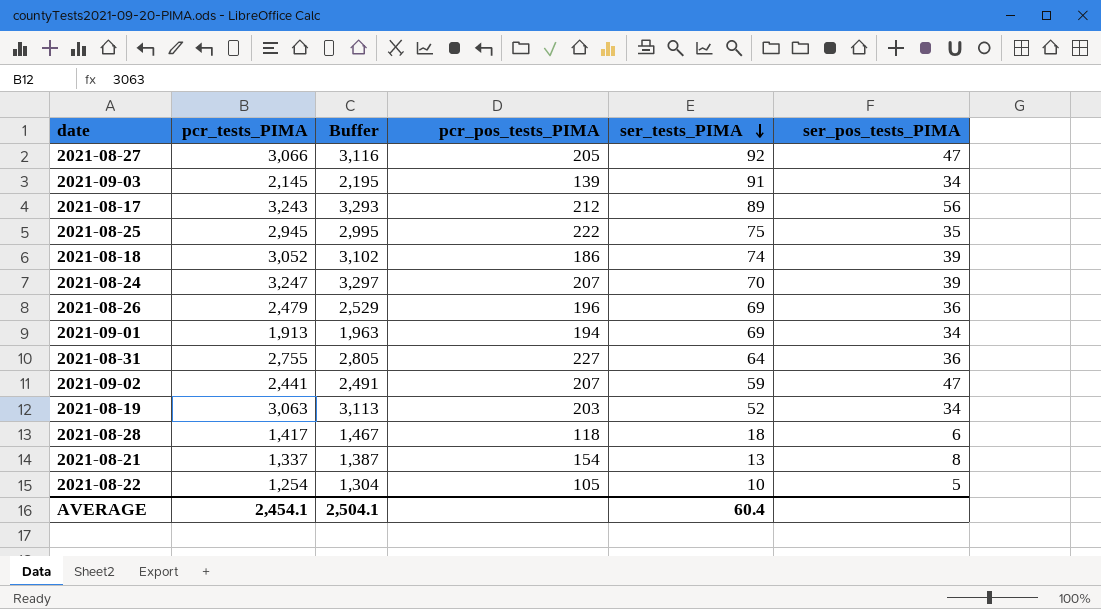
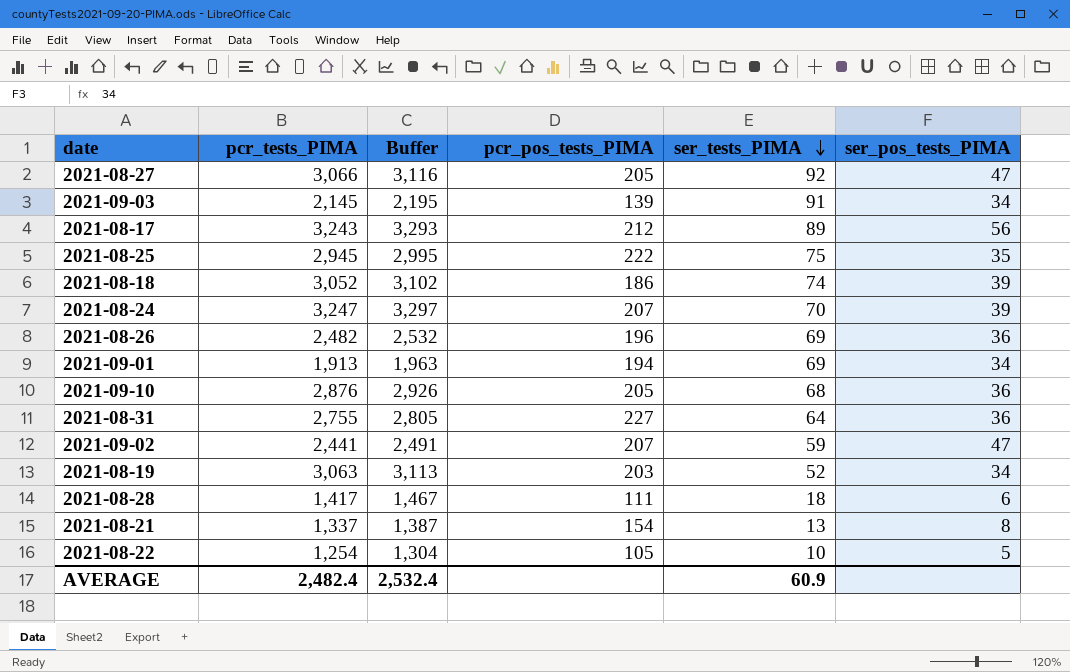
2021-08-26 | pcr_tests_PIMA: 2,479 -> 2,482
2021-08-26 | Buffer: 2,529 -> 2,532
row 2021-09-10: none -> 2,876 | 2,926 | 205 | 68 | 36
2021-08-28 | pcr_pos_tests_PIMA: 118 -> 111
AVERAGE | pcr_tests_PIMA: 2,454.1 -> 2,482.4
AVERAGE | Buffer: 2,504.1 -> 2,532.4
AVERAGE | ser_tests_PIMA: 60.4 -> 60.9

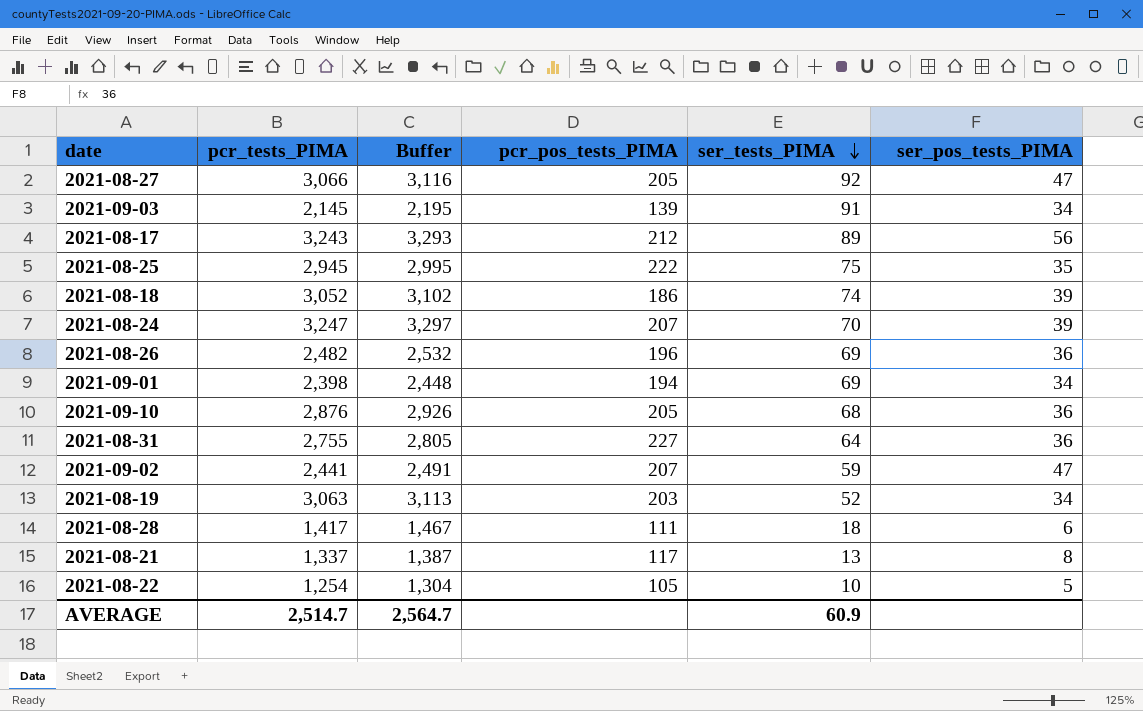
2021-09-01 | pcr_tests_PIMA: 1,913 -> 2,398
2021-09-01 | Buffer: 1,963 -> 2,448
2021-08-21 | pcr_pos_tests_PIMA: 154 -> 117
AVERAGE | pcr_tests_PIMA: 2,482.4 -> 2,514.7
AVERAGE | Buffer: 2,532.4 -> 2,564.7

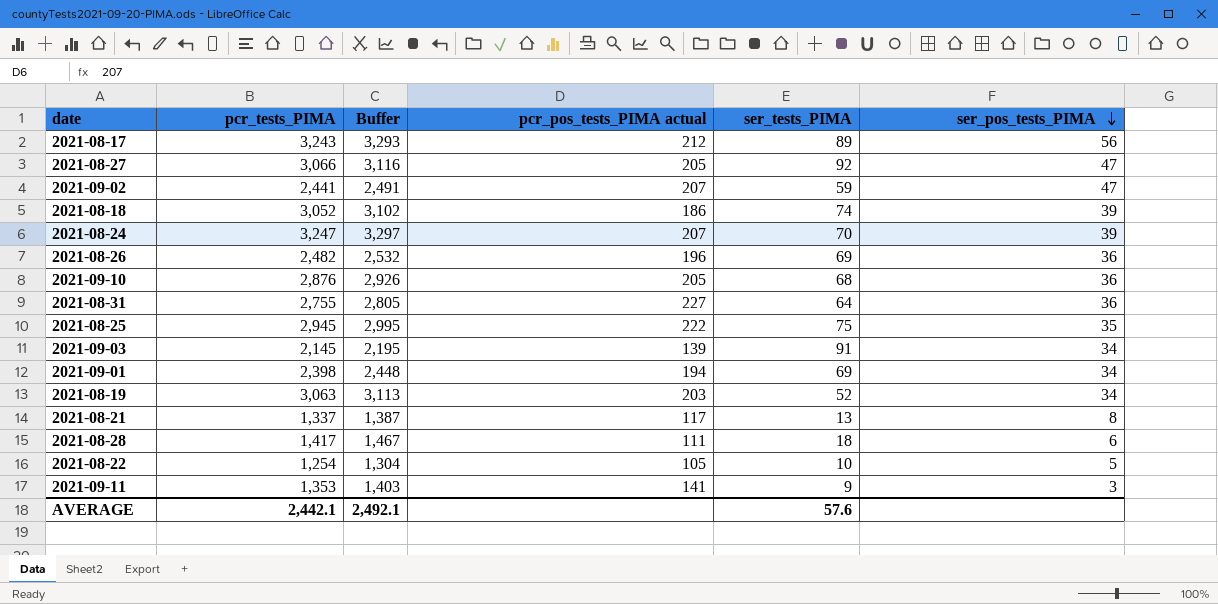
row order: ser_tests_PIMA descending -> ser_pos_tests_PIMA descending
column name: pcr_pos_tests_PIMA -> pcr_pos_tests_PIMA actual
row 2021-09-11: none -> 1,353 | 1,403 | 141 | 9 | 3
AVERAGE | pcr_tests_PIMA: 2,514.7 -> 2,442.1
AVERAGE | Buffer: 2,564.7 -> 2,492.1
AVERAGE | ser_tests_PIMA: 60.9 -> 57.6

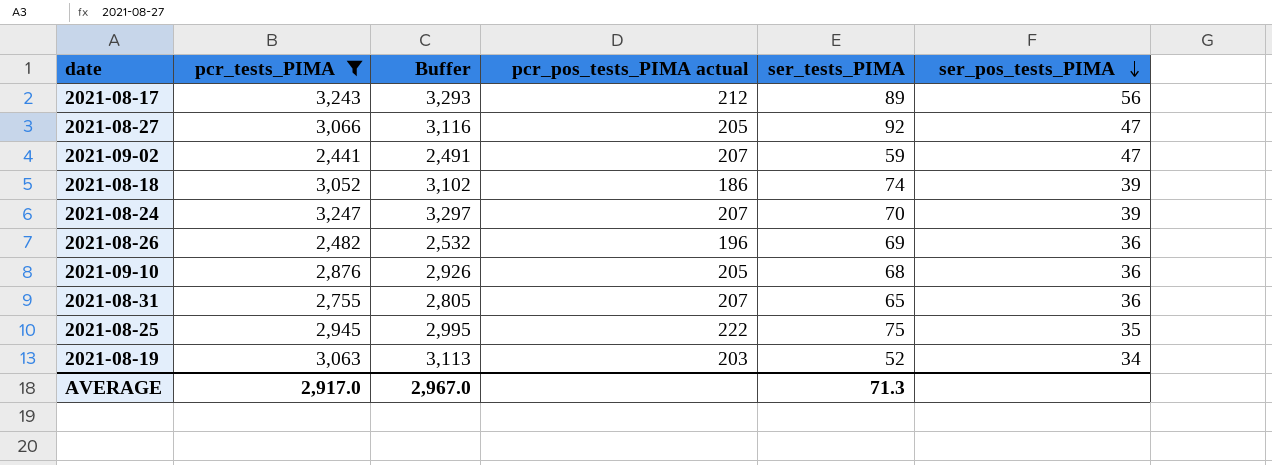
filter: none -> pcr_tests_PIMA >= 2,441
2021-08-31 | pcr_pos_tests_PIMA actual: 227 -> 207
2021-08-31 | ser_tests_PIMA: 64 -> 65
AVERAGE | pcr_tests_PIMA: 2,442.1 -> 2,917.0
AVERAGE | Buffer: 2,492.1 -> 2,967.0
AVERAGE | ser_tests_PIMA: 57.6 -> 71.3

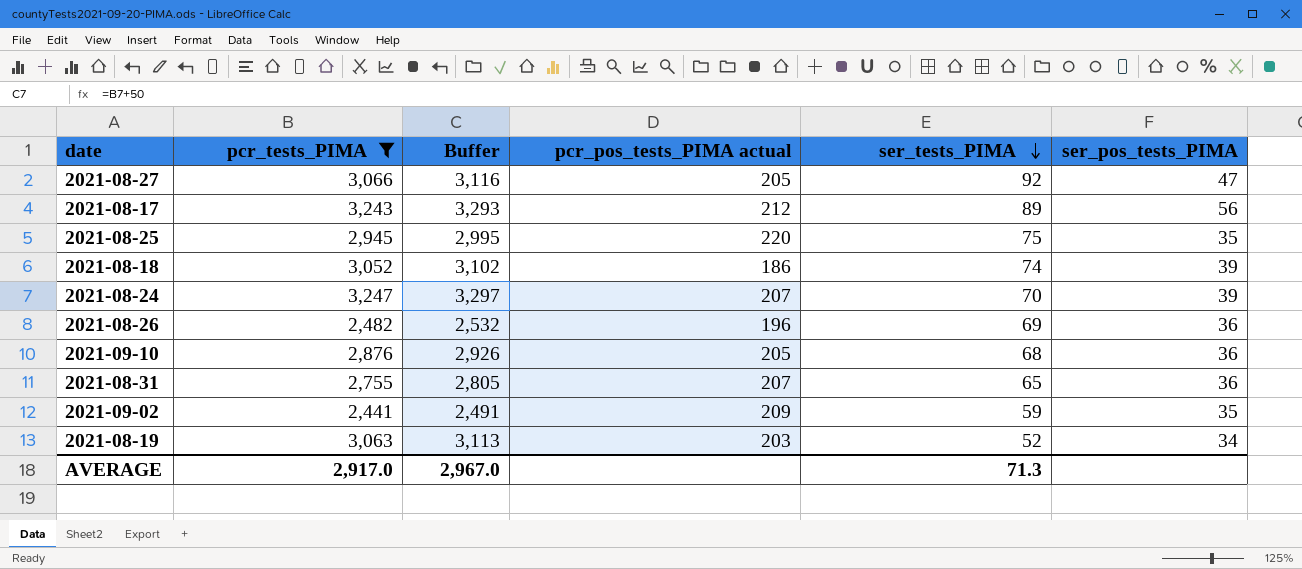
row order: ser_pos_tests_PIMA descending -> ser_tests_PIMA descending
2021-08-25 | pcr_pos_tests_PIMA actual: 222 -> 220
2021-09-02 | pcr_pos_tests_PIMA actual: 207 -> 209
2021-09-02 | ser_pos_tests_PIMA: 47 -> 35

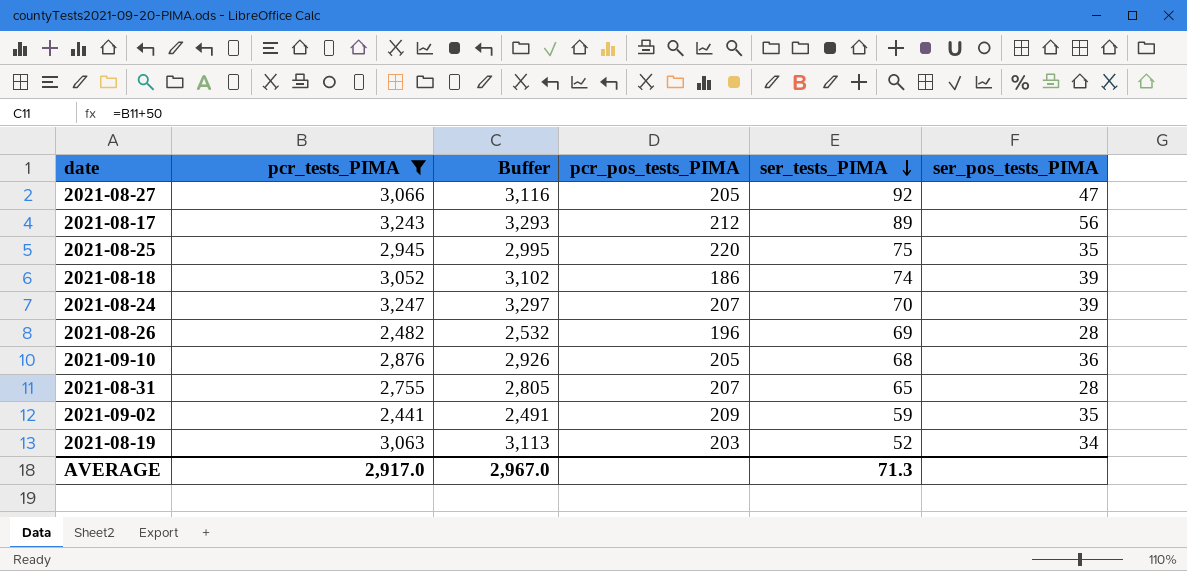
column name: pcr_pos_tests_PIMA actual -> pcr_pos_tests_PIMA
2021-08-26 | ser_pos_tests_PIMA: 36 -> 28
2021-08-31 | ser_pos_tests_PIMA: 36 -> 28

